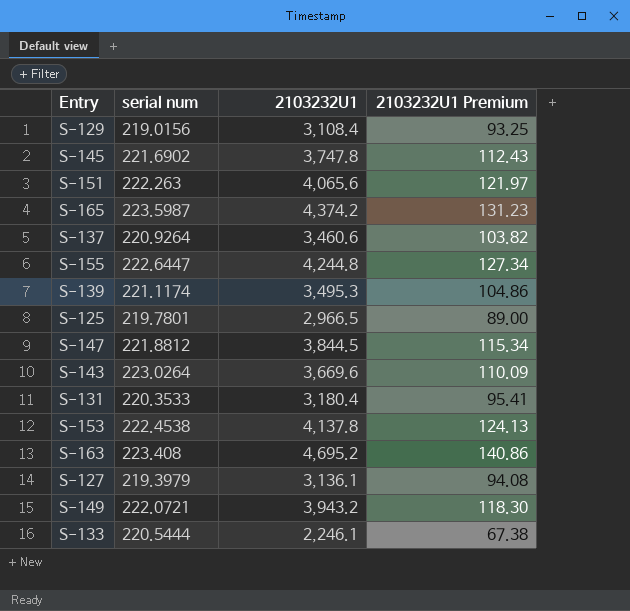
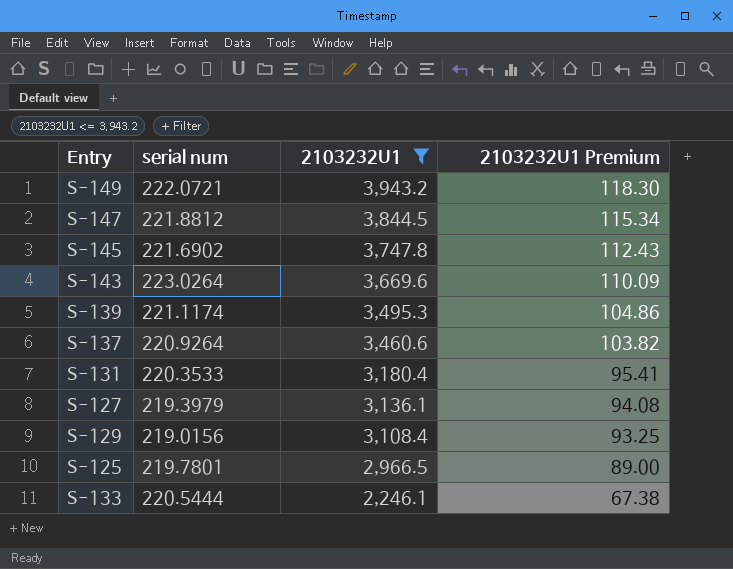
filter: none -> 2103232U1 <= 3,943.2
row order: none -> 2103232U1 descending

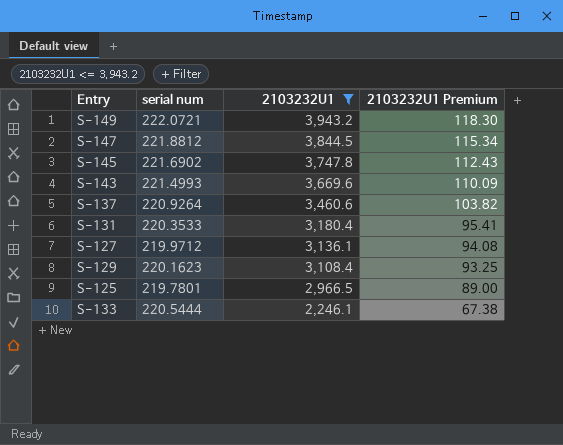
row S-139: 221.1174 | 3,495.3 | 104.86 -> none
S-143 | serial num: 223.0264 -> 221.4993
S-127 | serial num: 219.3979 -> 219.9712
S-129 | serial num: 219.0156 -> 220.1623

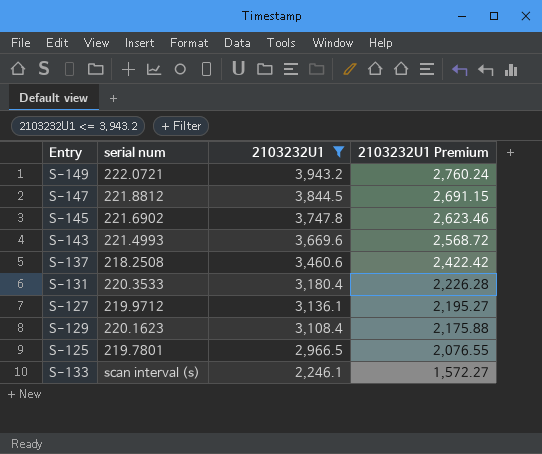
column 2103232U1 Premium | formula: [2103232U1] * 0.03 -> [2103232U1] * 0.7
S-137 | serial num: 220.9264 -> 218.2508
S-133 | serial num: 220.5444 -> scan interval (s)

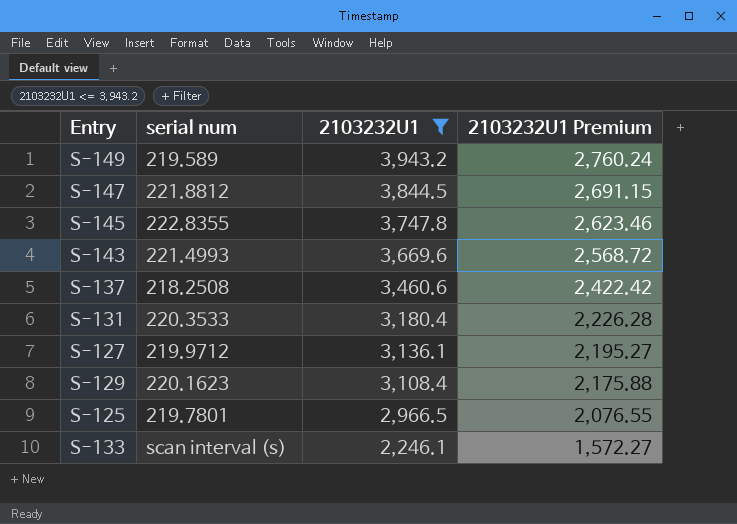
S-149 | serial num: 222.0721 -> 219.589
S-145 | serial num: 221.6902 -> 222.8355

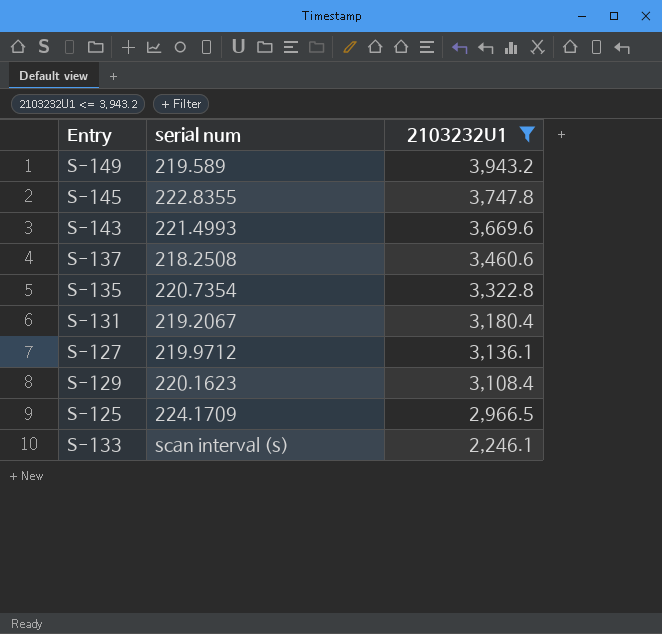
column 2103232U1 Premium | formula: [2103232U1] * 0.7 -> none
row S-147: 221.8812 | 3,844.5 | 2,691.15 -> none
row S-135: none -> 220.7354 | 3,322.8
S-131 | serial num: 220.3533 -> 219.2067
S-125 | serial num: 219.7801 -> 224.1709

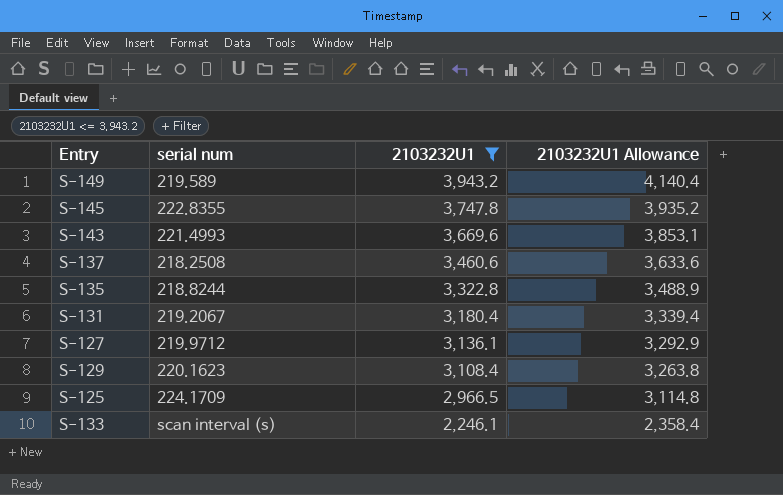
column 2103232U1 Allowance | formula: none -> [2103232U1] * 1.05
S-135 | serial num: 220.7354 -> 218.8244

